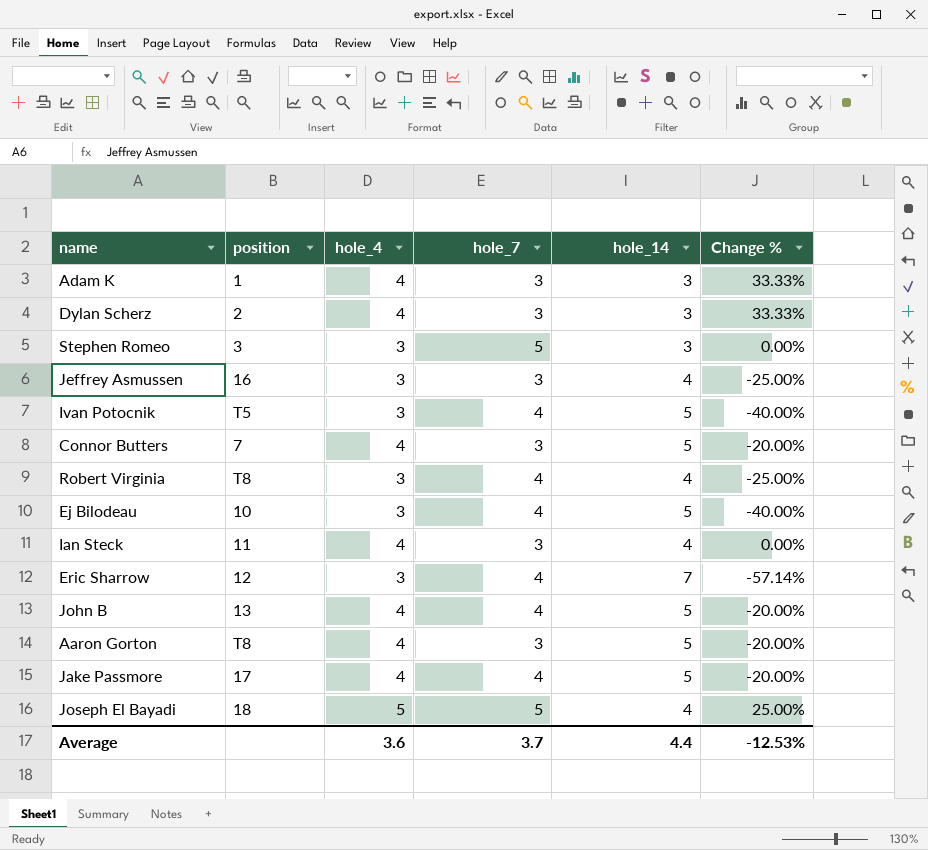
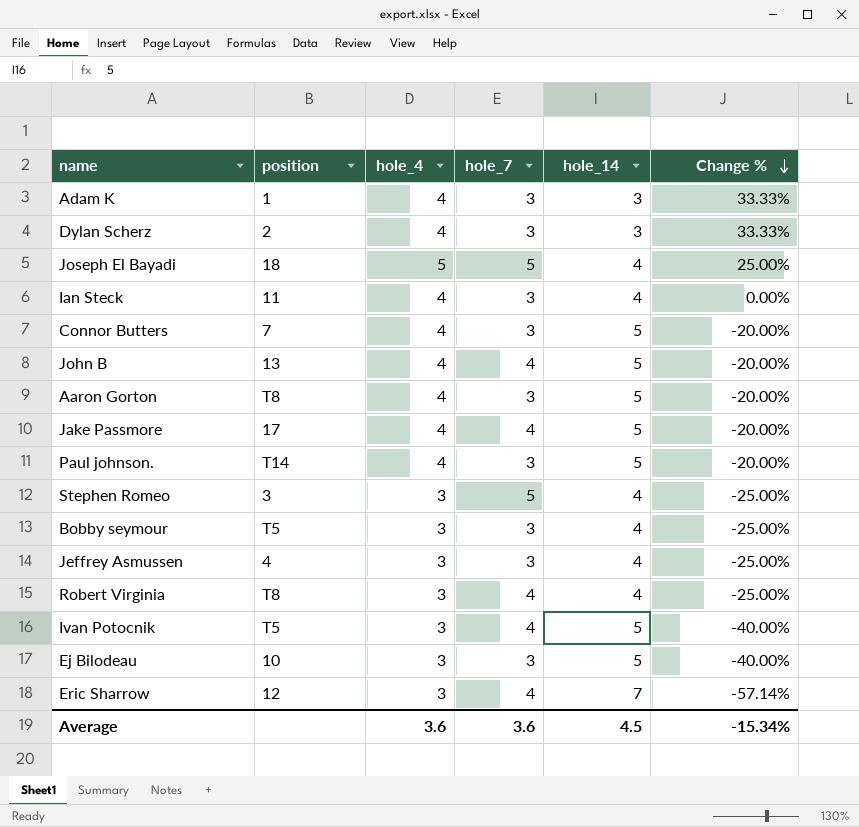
row order: none -> Change % descending
row Paul johnson.: none -> T14 | 4 | 3 | 5 | -20.00%
Stephen Romeo | hole_14: 3 -> 4
Stephen Romeo | Change %: 0.00% -> -25.00%
row Bobby seymour: none -> T5 | 3 | 3 | 4 | -25.00%
Jeffrey Asmussen | position: 16 -> 4
Ej Bilodeau | hole_7: 4 -> 3
Average | hole_7: 3.7 -> 3.6
Average | hole_14: 4.4 -> 4.5
Average | Change %: -12.53% -> -15.34%

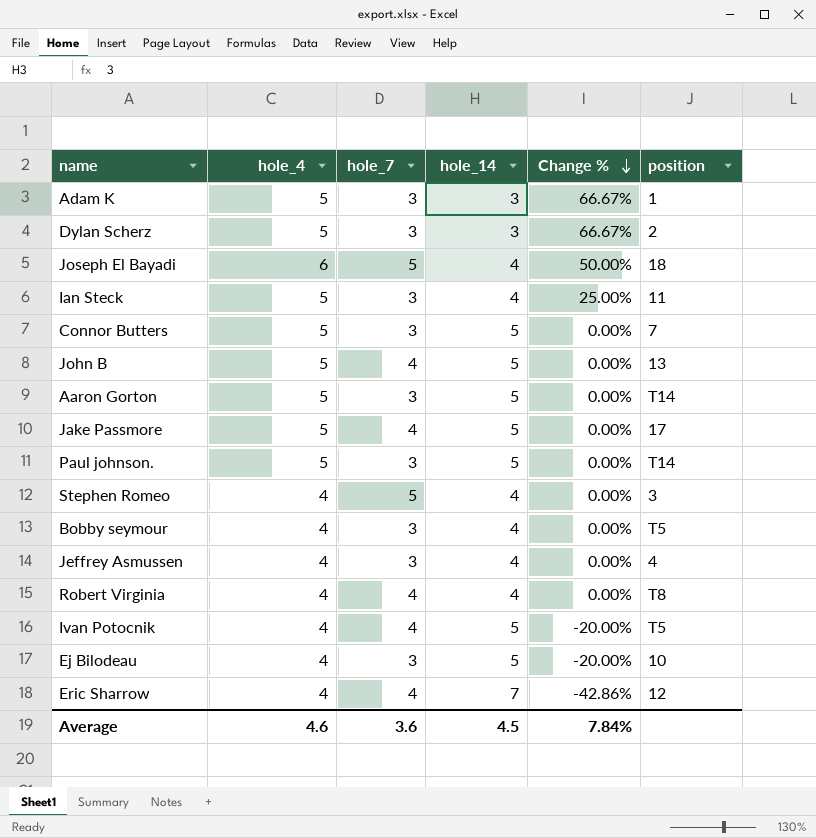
column position | position: 2 -> 6
Adam K | hole_4: 4 -> 5
Adam K | Change %: 33.33% -> 66.67%
Dylan Scherz | hole_4: 4 -> 5
Dylan Scherz | Change %: 33.33% -> 66.67%
Joseph El Bayadi | hole_4: 5 -> 6
Joseph El Bayadi | Change %: 25.00% -> 50.00%
Ian Steck | hole_4: 4 -> 5
Ian Steck | Change %: 0.00% -> 25.00%
Connor Butters | hole_4: 4 -> 5
Connor Butters | Change %: -20.00% -> 0.00%
John B | hole_4: 4 -> 5
John B | Change %: -20.00% -> 0.00%
Aaron Gorton | hole_4: 4 -> 5
Aaron Gorton | Change %: -20.00% -> 0.00%
Aaron Gorton | position: T8 -> T14
Jake Passmore | hole_4: 4 -> 5
Jake Passmore | Change %: -20.00% -> 0.00%
Paul johnson. | hole_4: 4 -> 5
Paul johnson. | Change %: -20.00% -> 0.00%
Stephen Romeo | hole_4: 3 -> 4
Stephen Romeo | Change %: -25.00% -> 0.00%
Bobby seymour | hole_4: 3 -> 4
Bobby seymour | Change %: -25.00% -> 0.00%
Jeffrey Asmussen | hole_4: 3 -> 4
Jeffrey Asmussen | Change %: -25.00% -> 0.00%
Robert Virginia | hole_4: 3 -> 4
Robert Virginia | Change %: -25.00% -> 0.00%
Ivan Potocnik | hole_4: 3 -> 4
Ivan Potocnik | Change %: -40.00% -> -20.00%
Ej Bilodeau | hole_4: 3 -> 4
Ej Bilodeau | Change %: -40.00% -> -20.00%
Eric Sharrow | hole_4: 3 -> 4
Eric Sharrow | Change %: -57.14% -> -42.86%
Average | hole_4: 3.6 -> 4.6
Average | Change %: -15.34% -> 7.84%

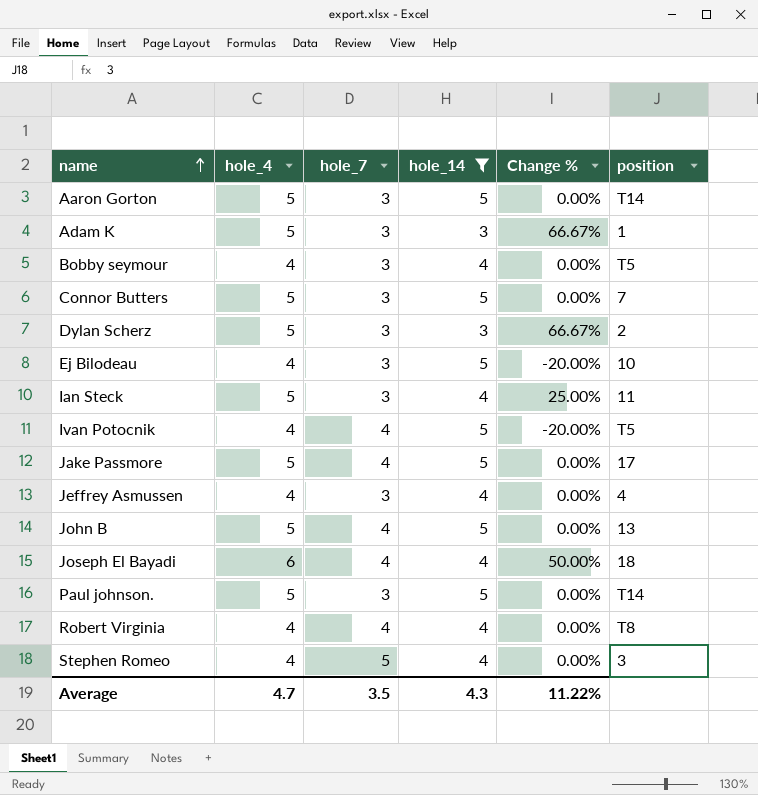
filter: none -> hole_14 != 7
row order: Change % descending -> name ascending
Joseph El Bayadi | hole_7: 5 -> 4
Average | hole_4: 4.6 -> 4.7
Average | hole_7: 3.6 -> 3.5
Average | hole_14: 4.5 -> 4.3
Average | Change %: 7.84% -> 11.22%

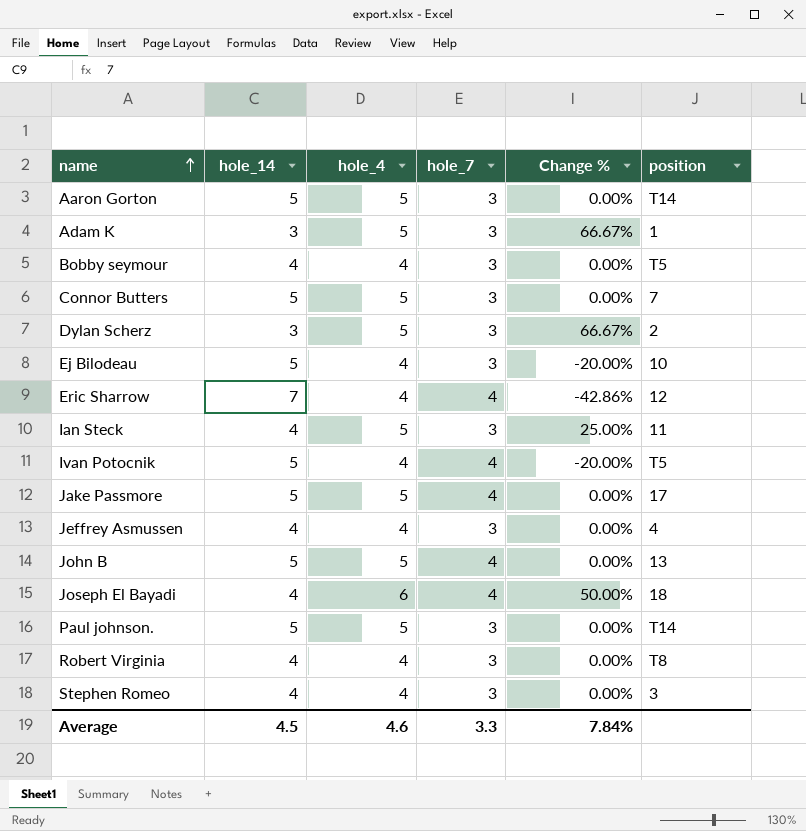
filter: hole_14 != 7 -> none
column hole_14 | position: 4 -> 2
Robert Virginia | hole_7: 4 -> 3
Stephen Romeo | hole_7: 5 -> 3
Average | hole_14: 4.3 -> 4.5
Average | hole_4: 4.7 -> 4.6
Average | hole_7: 3.5 -> 3.3
Average | Change %: 11.22% -> 7.84%

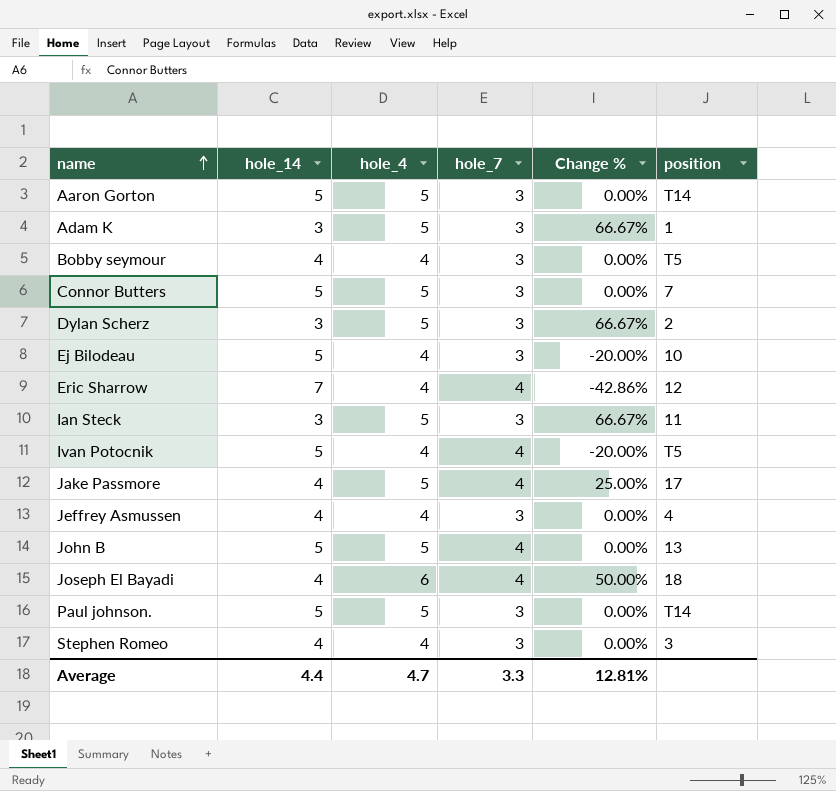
row Robert Virginia: 4 | 4 | 3 | 0.00% | T8 -> none
Ian Steck | hole_14: 4 -> 3
Ian Steck | Change %: 25.00% -> 66.67%
Jake Passmore | hole_14: 5 -> 4
Jake Passmore | Change %: 0.00% -> 25.00%
Average | hole_14: 4.5 -> 4.4
Average | hole_4: 4.6 -> 4.7
Average | Change %: 7.84% -> 12.81%

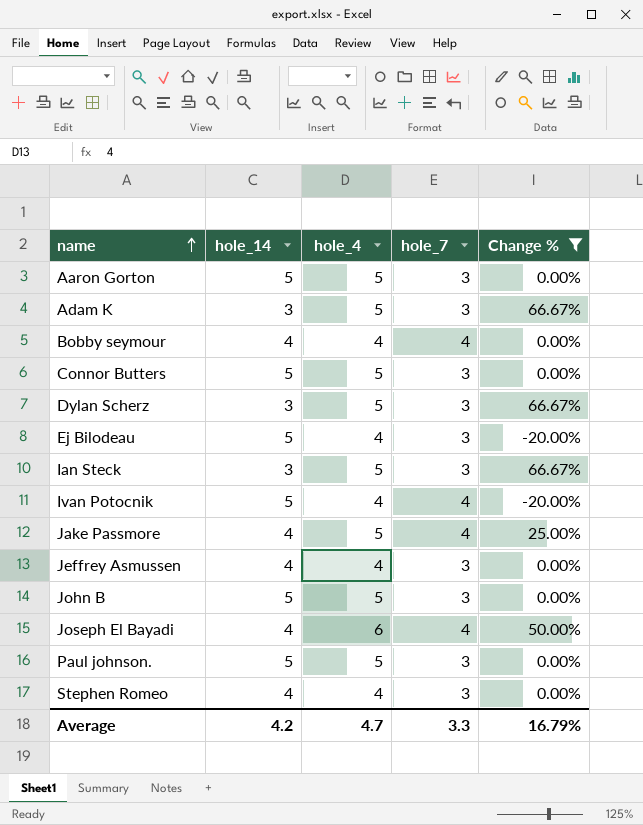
filter: none -> Change % != -42.86%
column position | position: 6 -> none
Bobby seymour | hole_7: 3 -> 4
John B | hole_7: 4 -> 3
Average | hole_14: 4.4 -> 4.2
Average | Change %: 12.81% -> 16.79%

